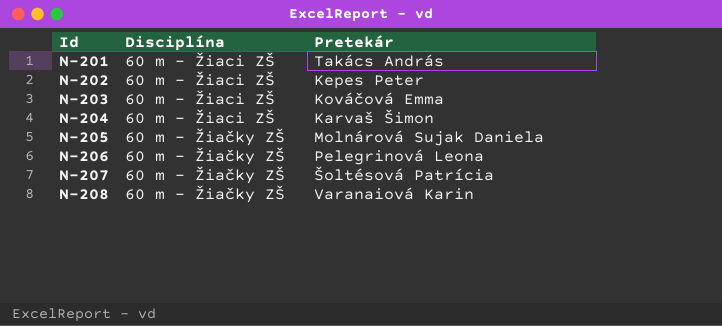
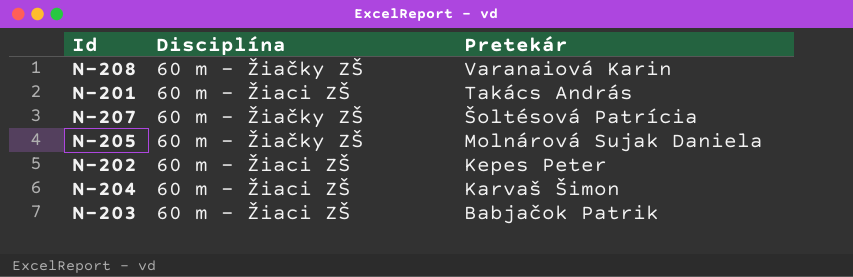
row order: Id ascending -> Pretekár descending
row N-206: 60 m - Žiačky ZŠ | Pelegrinová Leona -> none
N-203 | Pretekár: Kováčová Emma -> Babjačok Patrik

